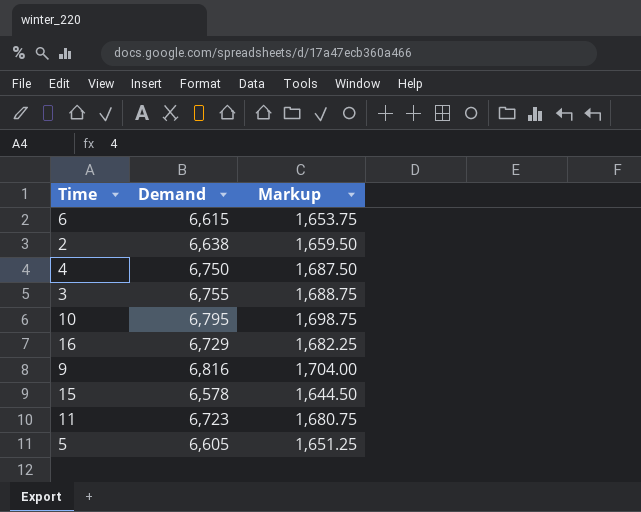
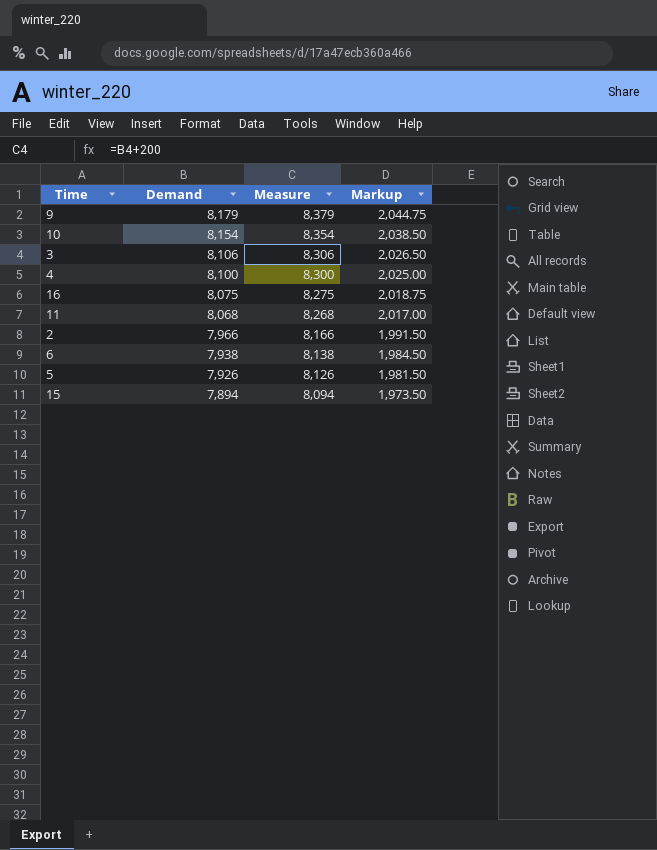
row order: none -> Demand descending
column Measure | formula: none -> [Demand] + 200
9 | Demand: 6,816 -> 8,179
9 | Markup: 1,704.00 -> 2,044.75
10 | Demand: 6,795 -> 8,154
10 | Markup: 1,698.75 -> 2,038.50
3 | Demand: 6,755 -> 8,106
3 | Markup: 1,688.75 -> 2,026.50
4 | Demand: 6,750 -> 8,100
4 | Markup: 1,687.50 -> 2,025.00
16 | Demand: 6,729 -> 8,075
16 | Markup: 1,682.25 -> 2,018.75
11 | Demand: 6,723 -> 8,068
11 | Markup: 1,680.75 -> 2,017.00
2 | Demand: 6,638 -> 7,966
2 | Markup: 1,659.50 -> 1,991.50
6 | Demand: 6,615 -> 7,938
6 | Markup: 1,653.75 -> 1,984.50
5 | Demand: 6,605 -> 7,926
5 | Markup: 1,651.25 -> 1,981.50
15 | Demand: 6,578 -> 7,894
15 | Markup: 1,644.50 -> 1,973.50

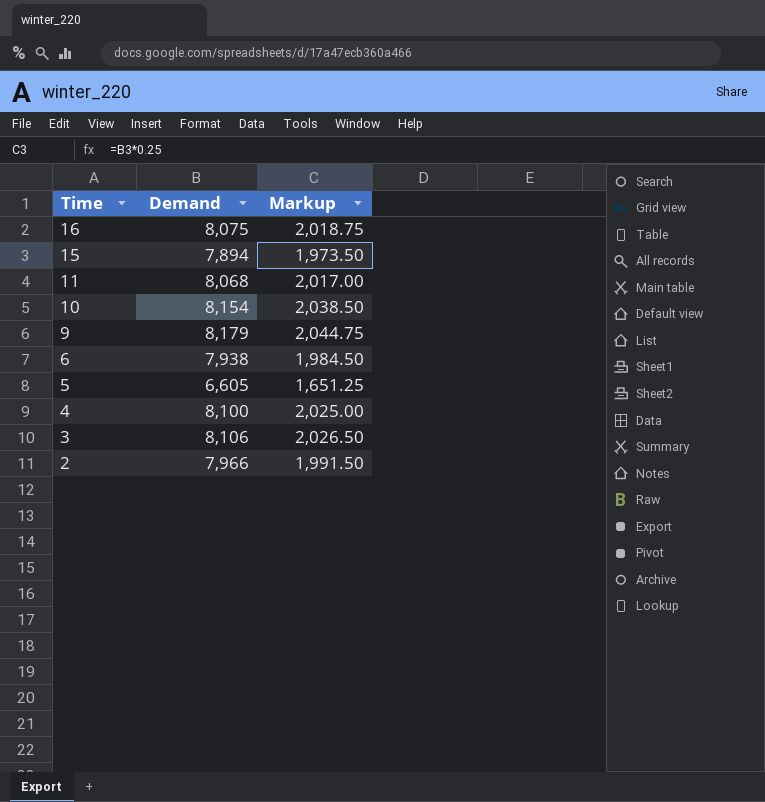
row order: Demand descending -> Time descending
column Measure | formula: [Demand] + 200 -> none
5 | Demand: 7,926 -> 6,605
5 | Markup: 1,981.50 -> 1,651.25

